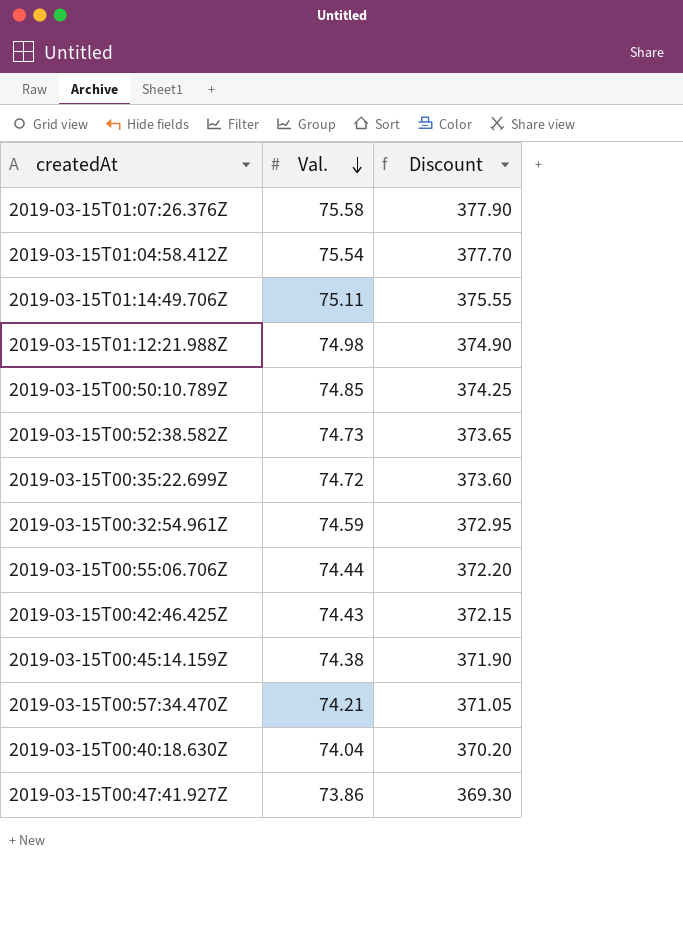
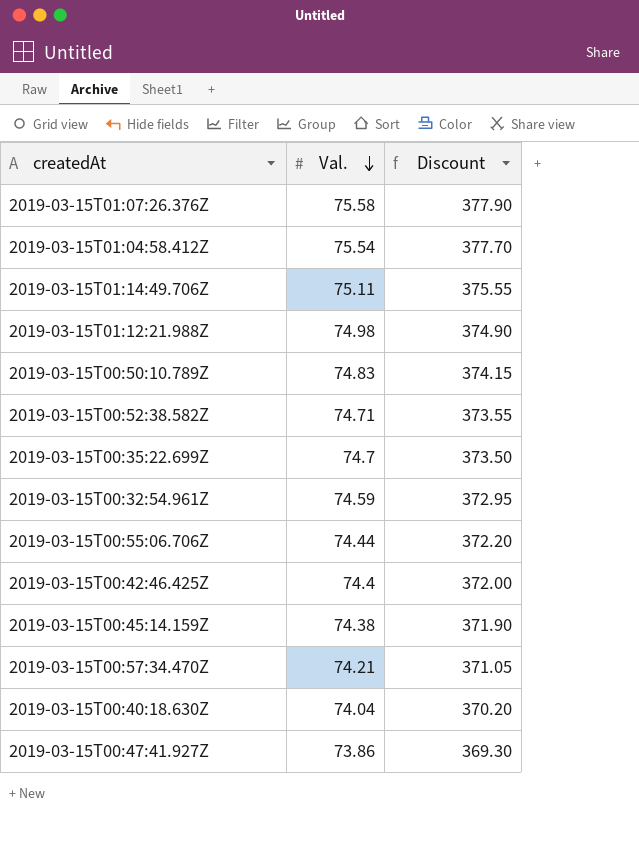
2019-03-15T00:50:10.789Z | Val.: 74.85 -> 74.83
2019-03-15T00:50:10.789Z | Discount: 374.25 -> 374.15
2019-03-15T00:52:38.582Z | Val.: 74.73 -> 74.71
2019-03-15T00:52:38.582Z | Discount: 373.65 -> 373.55
2019-03-15T00:35:22.699Z | Val.: 74.72 -> 74.7
2019-03-15T00:35:22.699Z | Discount: 373.60 -> 373.50
2019-03-15T00:42:46.425Z | Val.: 74.43 -> 74.4
2019-03-15T00:42:46.425Z | Discount: 372.15 -> 372.00

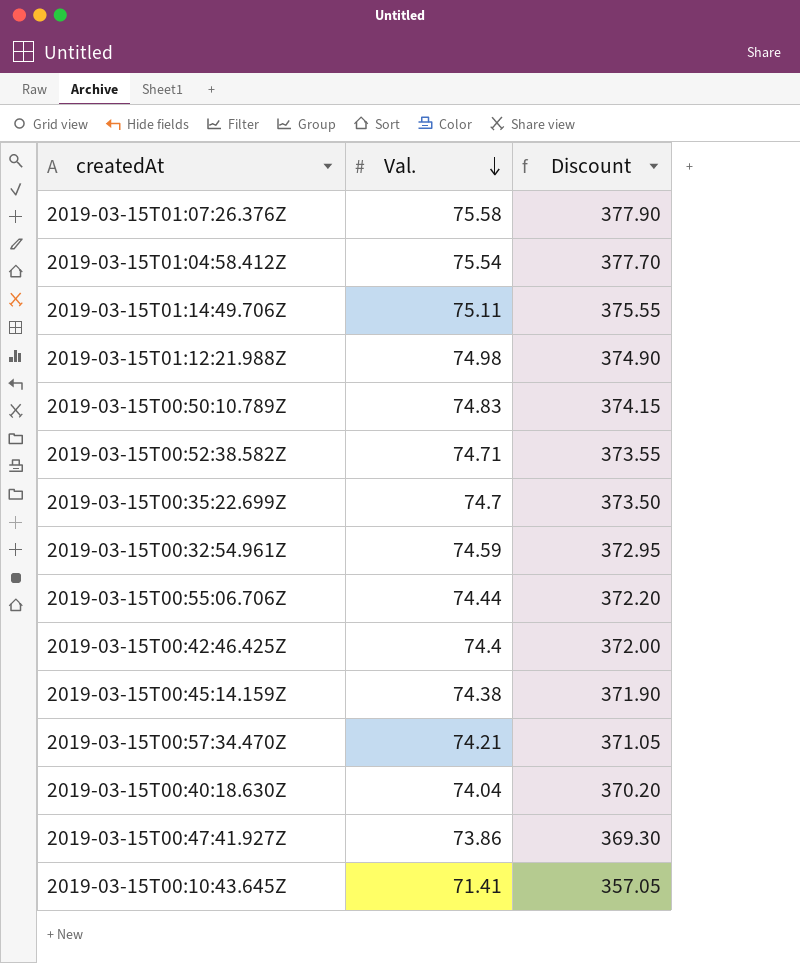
row 2019-03-15T00:10:43.645Z: none -> 71.41 | 357.05

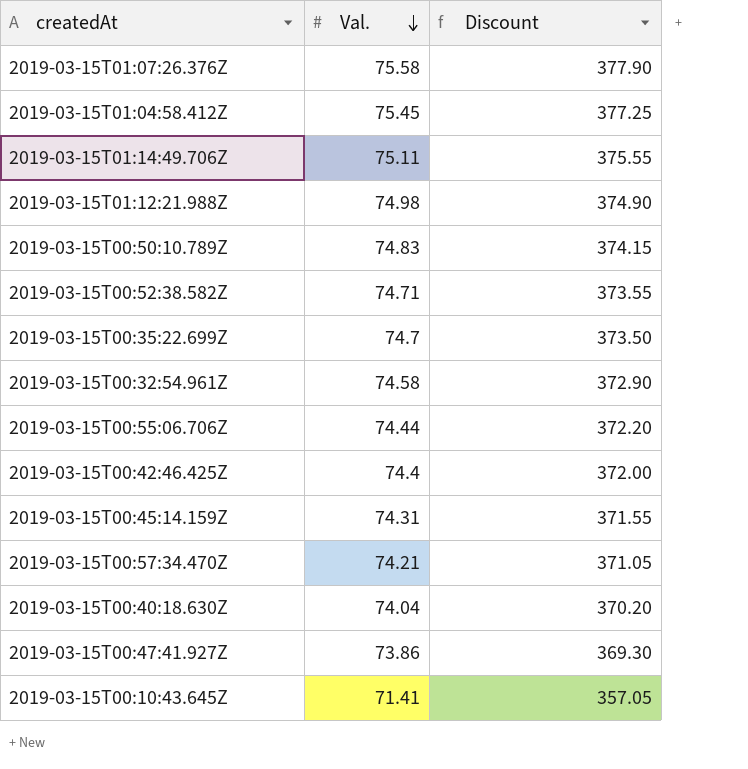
2019-03-15T01:04:58.412Z | Val.: 75.54 -> 75.45
2019-03-15T01:04:58.412Z | Discount: 377.70 -> 377.25
2019-03-15T00:32:54.961Z | Val.: 74.59 -> 74.58
2019-03-15T00:32:54.961Z | Discount: 372.95 -> 372.90
2019-03-15T00:45:14.159Z | Val.: 74.38 -> 74.31
2019-03-15T00:45:14.159Z | Discount: 371.90 -> 371.55

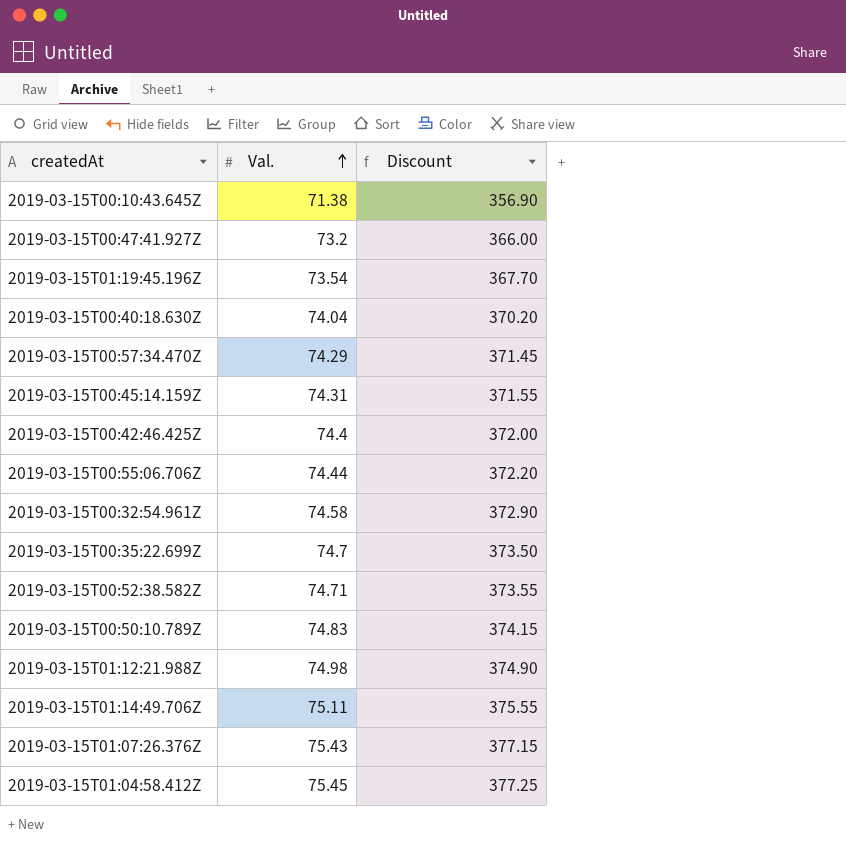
row order: Val. descending -> Val. ascending
2019-03-15T00:10:43.645Z | Val.: 71.41 -> 71.38
2019-03-15T00:10:43.645Z | Discount: 357.05 -> 356.90
2019-03-15T00:47:41.927Z | Val.: 73.86 -> 73.2
2019-03-15T00:47:41.927Z | Discount: 369.30 -> 366.00
row 2019-03-15T01:19:45.196Z: none -> 73.54 | 367.70
2019-03-15T00:57:34.470Z | Val.: 74.21 -> 74.29
2019-03-15T00:57:34.470Z | Discount: 371.05 -> 371.45
2019-03-15T01:07:26.376Z | Val.: 75.58 -> 75.43
2019-03-15T01:07:26.376Z | Discount: 377.90 -> 377.15

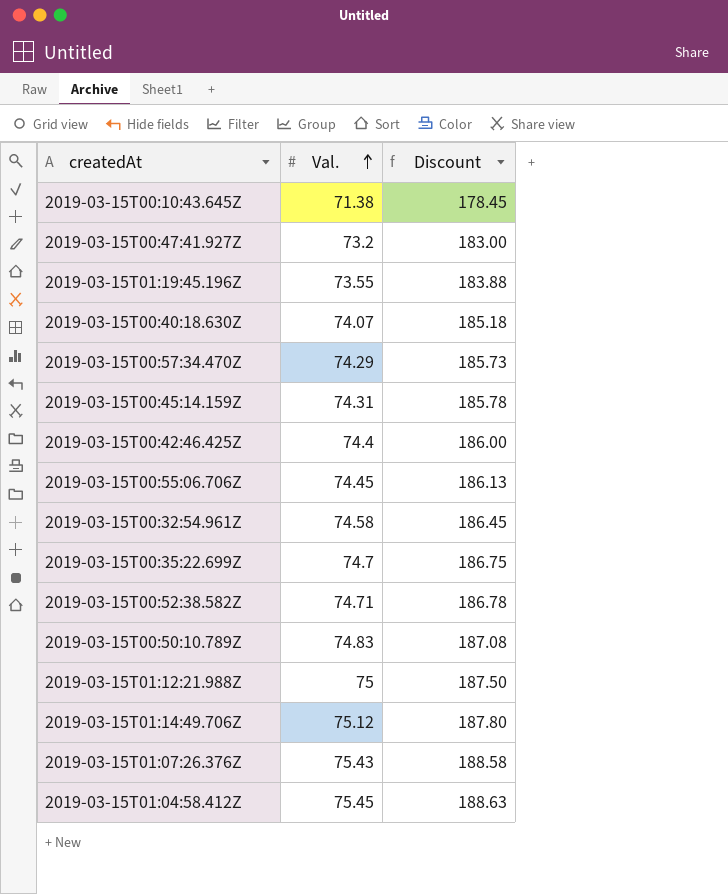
column Discount | formula: [Val.] * 5 -> [Val.] * 2.5
2019-03-15T01:19:45.196Z | Val.: 73.54 -> 73.55
2019-03-15T00:40:18.630Z | Val.: 74.04 -> 74.07
2019-03-15T00:55:06.706Z | Val.: 74.44 -> 74.45
2019-03-15T01:12:21.988Z | Val.: 74.98 -> 75
2019-03-15T01:14:49.706Z | Val.: 75.11 -> 75.12

